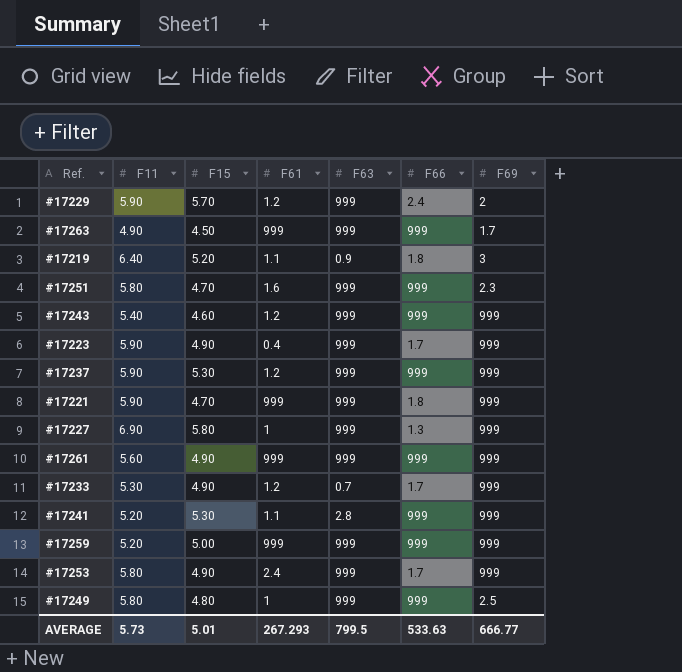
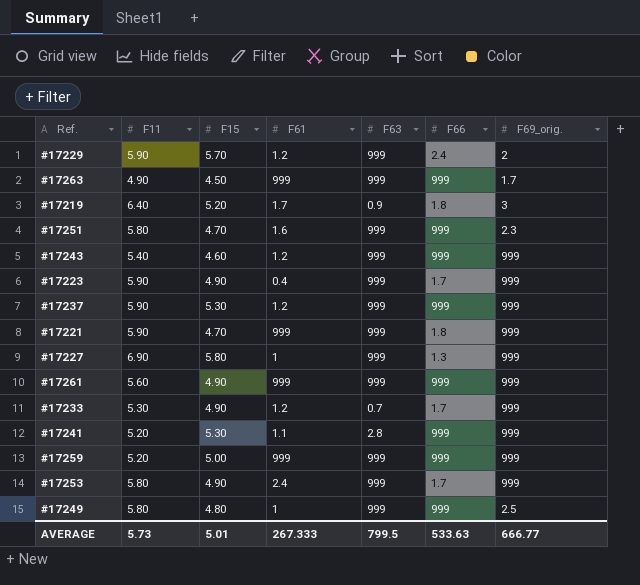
column name: F69 -> F69_orig.
#17219 | F61: 1.1 -> 1.7
AVERAGE | F61: 267.293 -> 267.333

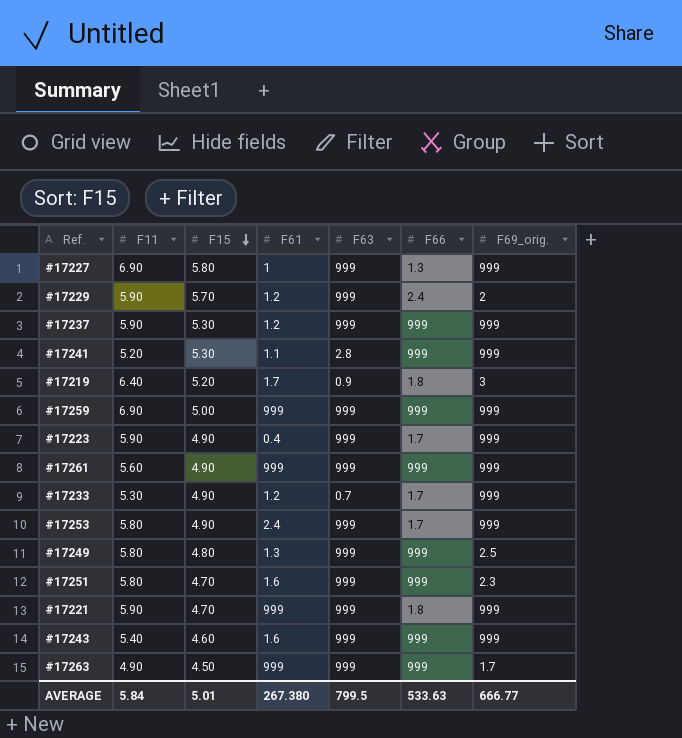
row order: none -> F15 descending
#17259 | F11: 5.20 -> 6.90
#17249 | F61: 1 -> 1.3
#17243 | F61: 1.2 -> 1.6
AVERAGE | F11: 5.73 -> 5.84
AVERAGE | F61: 267.333 -> 267.380

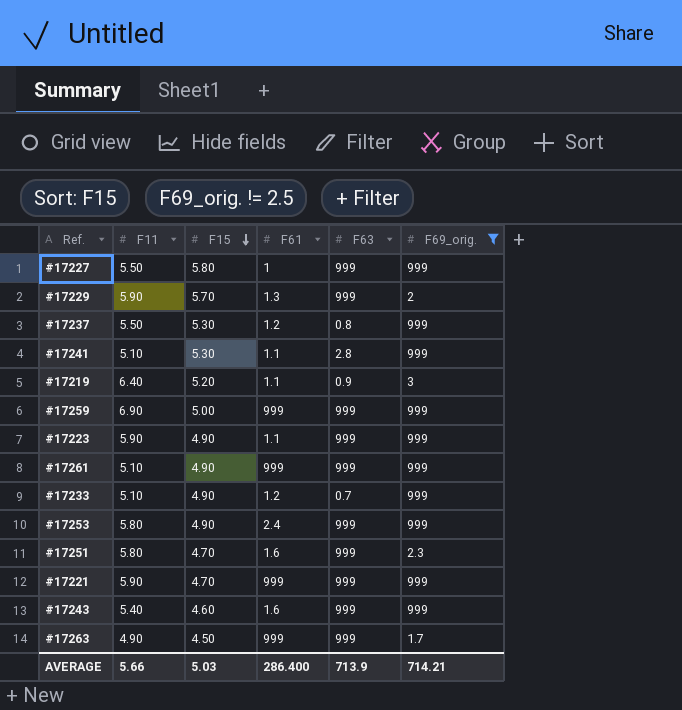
filter: none -> F69_orig. != 2.5
column F66 | position: 6 -> none
#17227 | F11: 6.90 -> 5.50
#17229 | F61: 1.2 -> 1.3
#17237 | F11: 5.90 -> 5.50
#17237 | F63: 999 -> 0.8
#17241 | F11: 5.20 -> 5.10
#17219 | F61: 1.7 -> 1.1
#17223 | F61: 0.4 -> 1.1
#17261 | F11: 5.60 -> 5.10
#17233 | F11: 5.30 -> 5.10
AVERAGE | F11: 5.84 -> 5.66
AVERAGE | F15: 5.01 -> 5.03
AVERAGE | F61: 267.380 -> 286.400
AVERAGE | F63: 799.5 -> 713.9
AVERAGE | F69_orig.: 666.77 -> 714.21

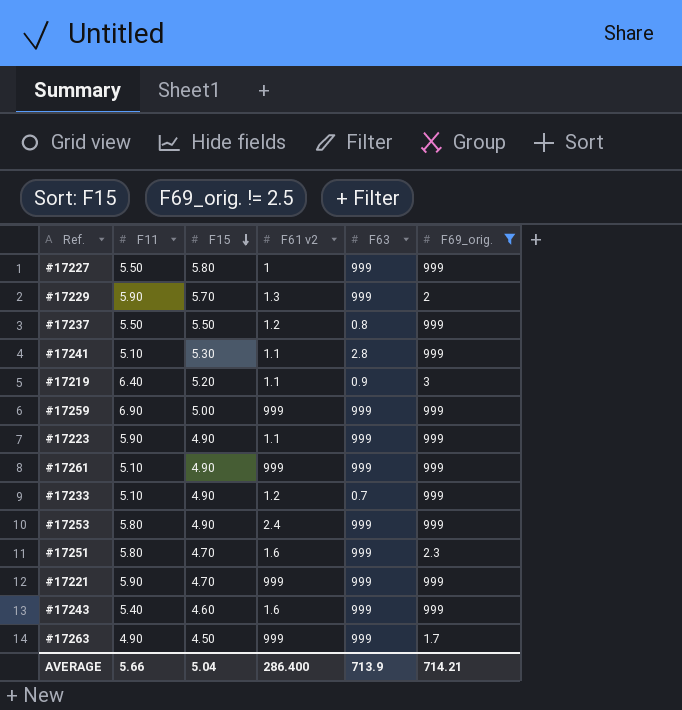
column name: F61 -> F61 v2
#17237 | F15: 5.30 -> 5.50
AVERAGE | F15: 5.03 -> 5.04

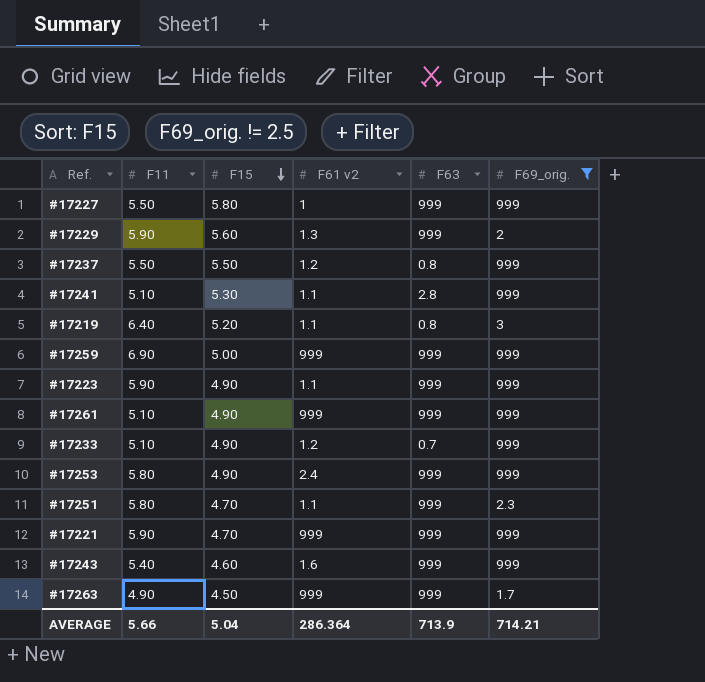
#17229 | F15: 5.70 -> 5.60
#17219 | F63: 0.9 -> 0.8
#17251 | F61 v2: 1.6 -> 1.1
AVERAGE | F61 v2: 286.400 -> 286.364

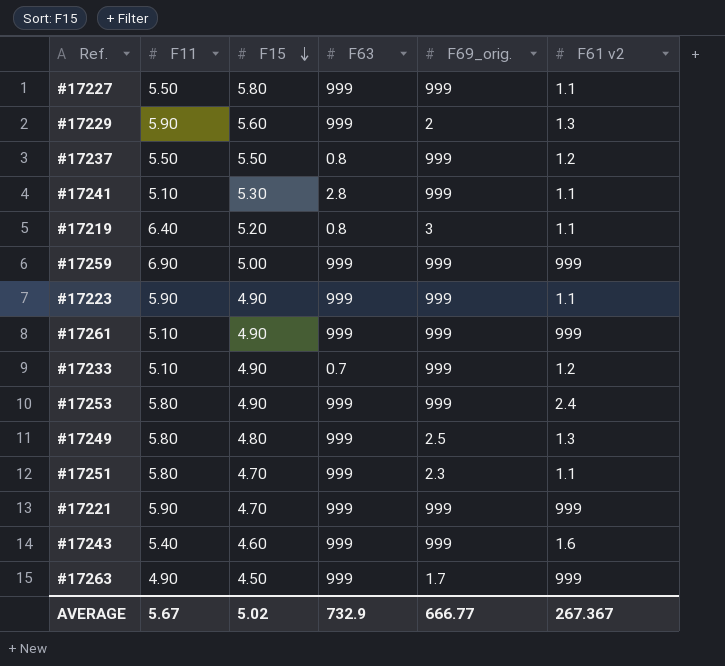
filter: F69_orig. != 2.5 -> none
column F61 v2 | position: 4 -> 6
#17227 | F61 v2: 1 -> 1.1
AVERAGE | F11: 5.66 -> 5.67
AVERAGE | F15: 5.04 -> 5.02
AVERAGE | F63: 713.9 -> 732.9
AVERAGE | F69_orig.: 714.21 -> 666.77
AVERAGE | F61 v2: 286.364 -> 267.367

